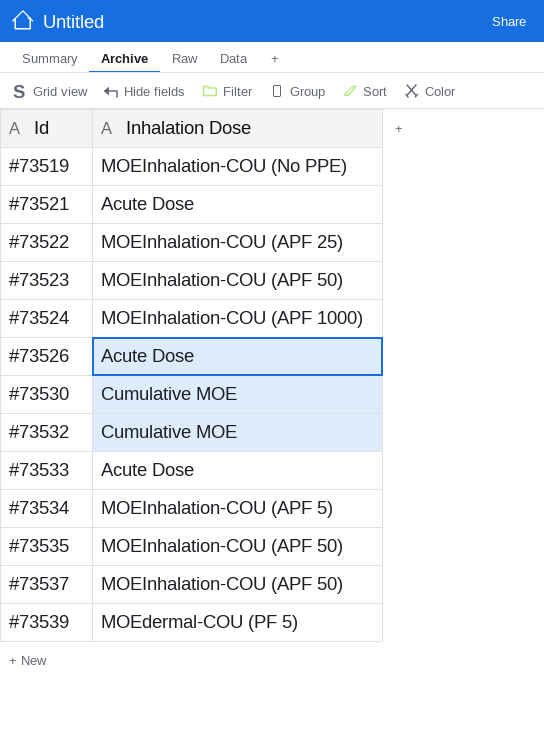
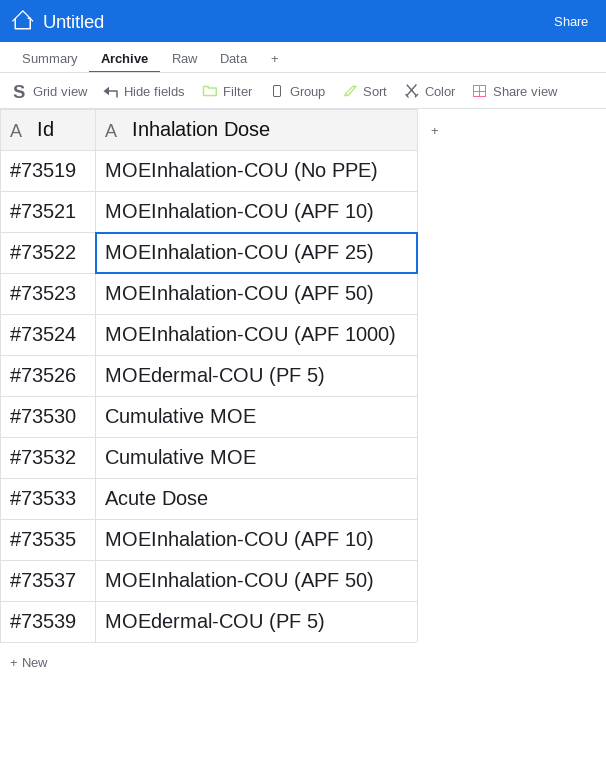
row #73534: MOEInhalation-COU (APF 5) -> none
#73521 | Inhalation Dose: Acute Dose -> MOEInhalation-COU (APF 10)
#73526 | Inhalation Dose: Acute Dose -> MOEdermal-COU (PF 5)
#73535 | Inhalation Dose: MOEInhalation-COU (APF 50) -> MOEInhalation-COU (APF 10)

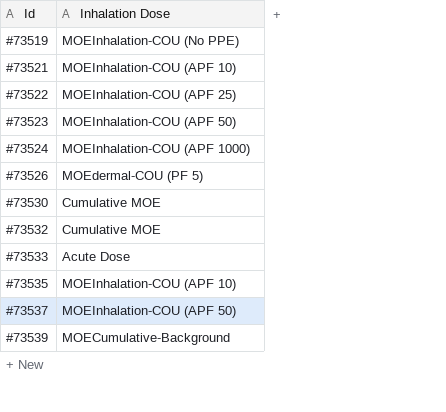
#73539 | Inhalation Dose: MOEdermal-COU (PF 5) -> MOECumulative-Background

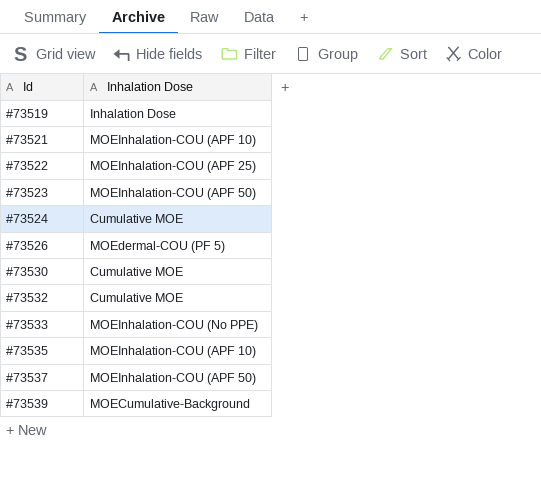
#73519 | Inhalation Dose: MOEInhalation-COU (No PPE) -> Inhalation Dose
#73524 | Inhalation Dose: MOEInhalation-COU (APF 1000) -> Cumulative MOE
#73533 | Inhalation Dose: Acute Dose -> MOEInhalation-COU (No PPE)

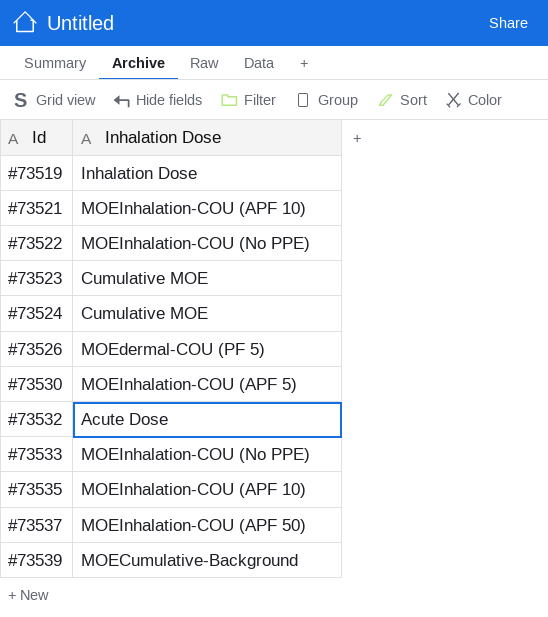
#73522 | Inhalation Dose: MOEInhalation-COU (APF 25) -> MOEInhalation-COU (No PPE)
#73523 | Inhalation Dose: MOEInhalation-COU (APF 50) -> Cumulative MOE
#73530 | Inhalation Dose: Cumulative MOE -> MOEInhalation-COU (APF 5)
#73532 | Inhalation Dose: Cumulative MOE -> Acute Dose

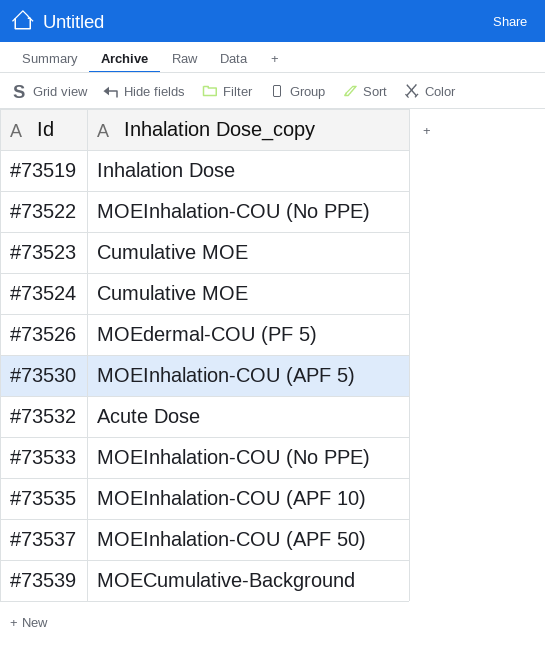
column name: Inhalation Dose -> Inhalation Dose_copy
row #73521: MOEInhalation-COU (APF 10) -> none

